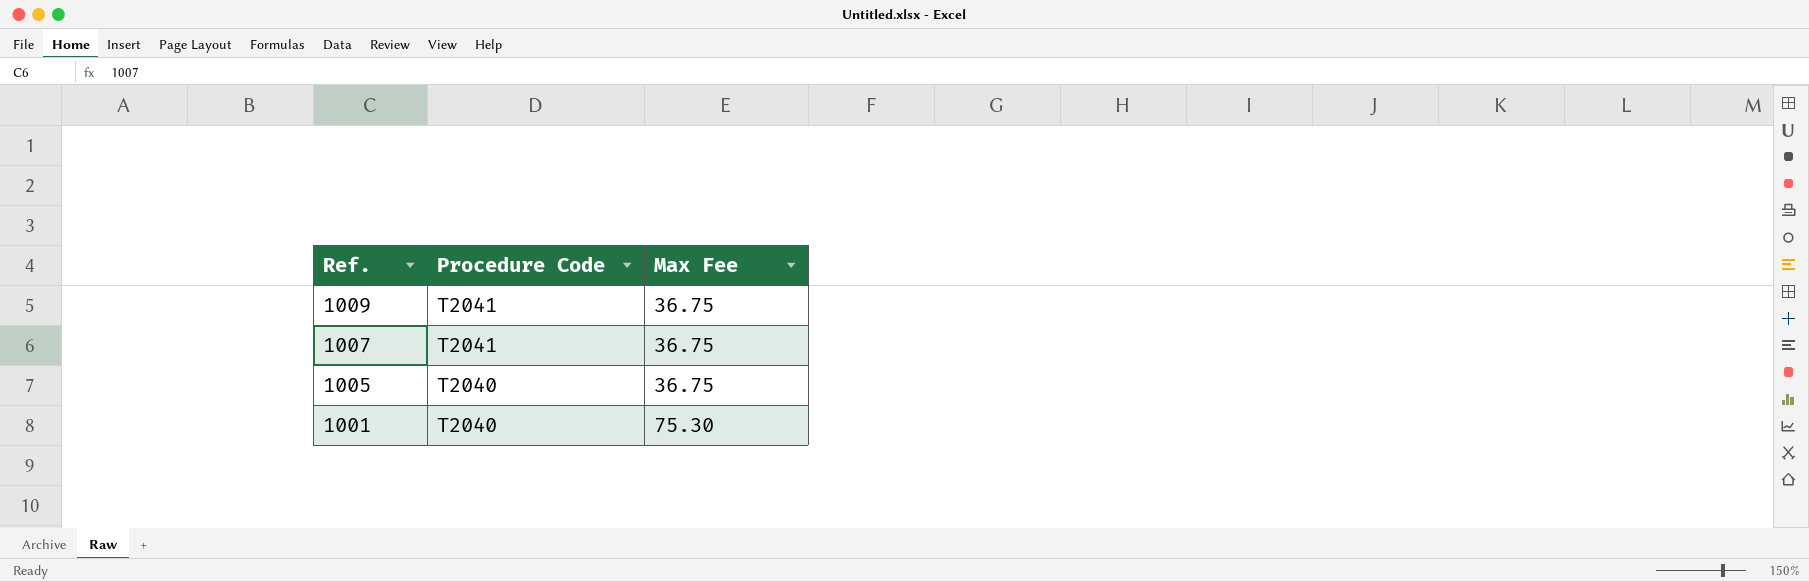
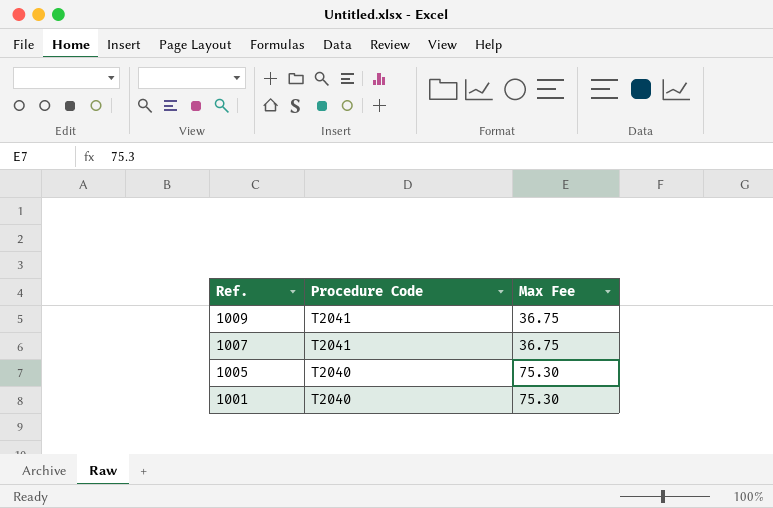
1005 | Max Fee: 36.75 -> 75.30

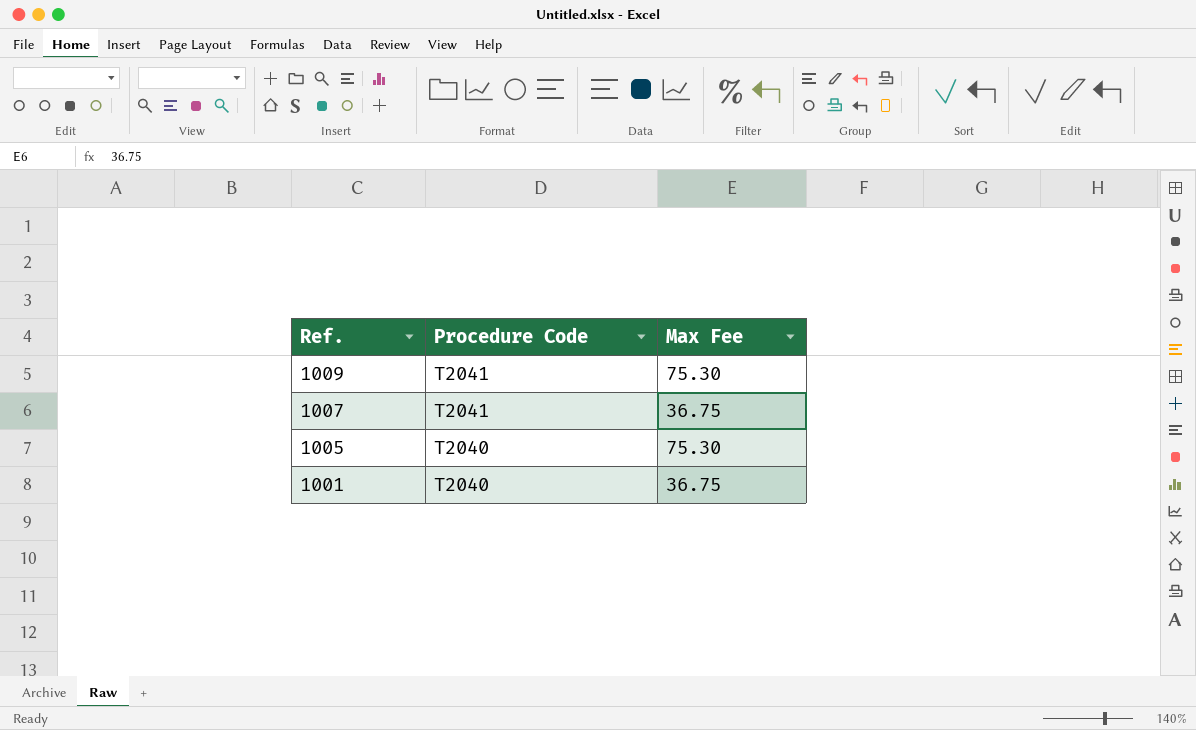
1009 | Max Fee: 36.75 -> 75.30
1001 | Max Fee: 75.30 -> 36.75

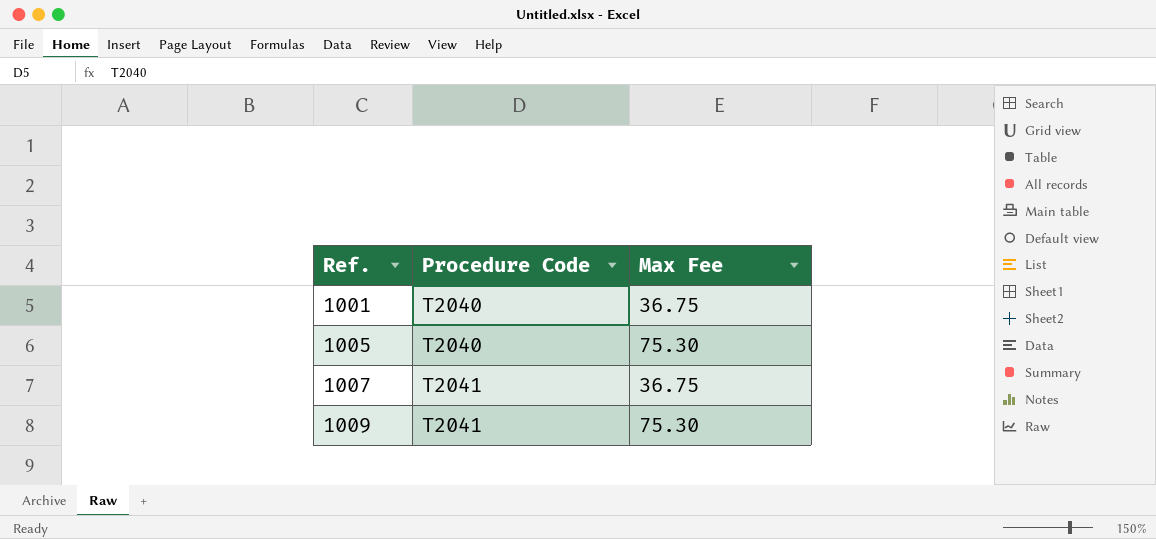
row order: Ref. descending -> Ref. ascending

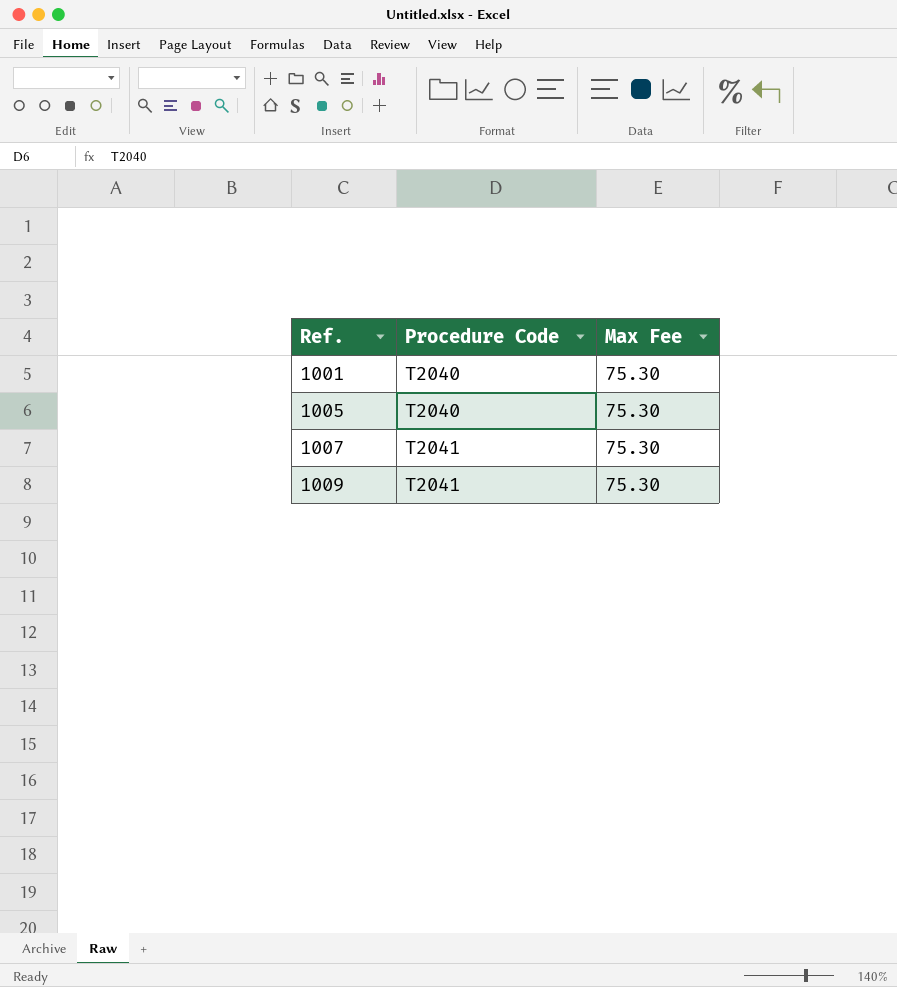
1001 | Max Fee: 36.75 -> 75.30
1007 | Max Fee: 36.75 -> 75.30

